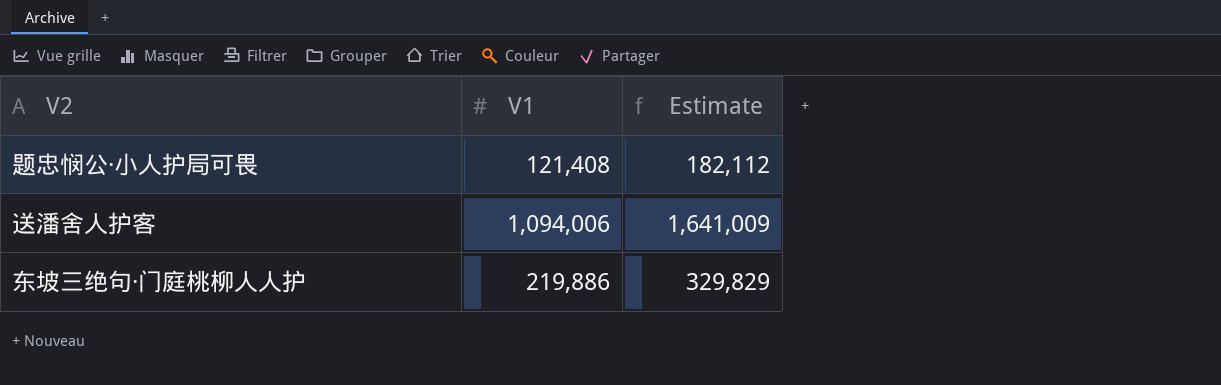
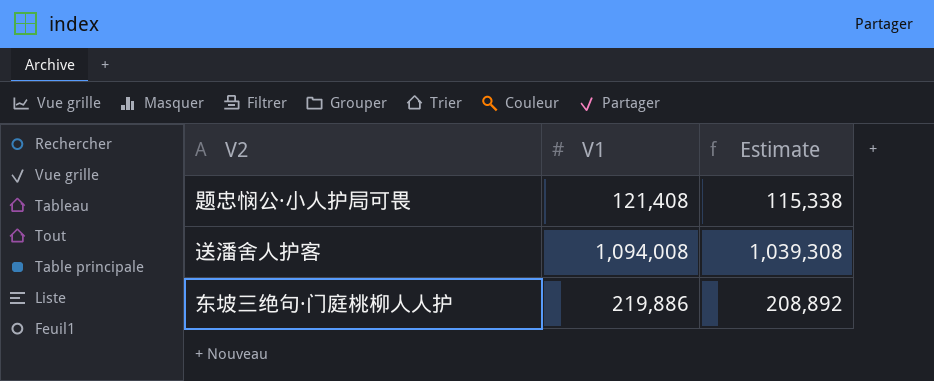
column Estimate | formula: [V1] * 1.5 -> [V1] * 0.95
送潘舍人护客 | V1: 1,094,006 -> 1,094,008

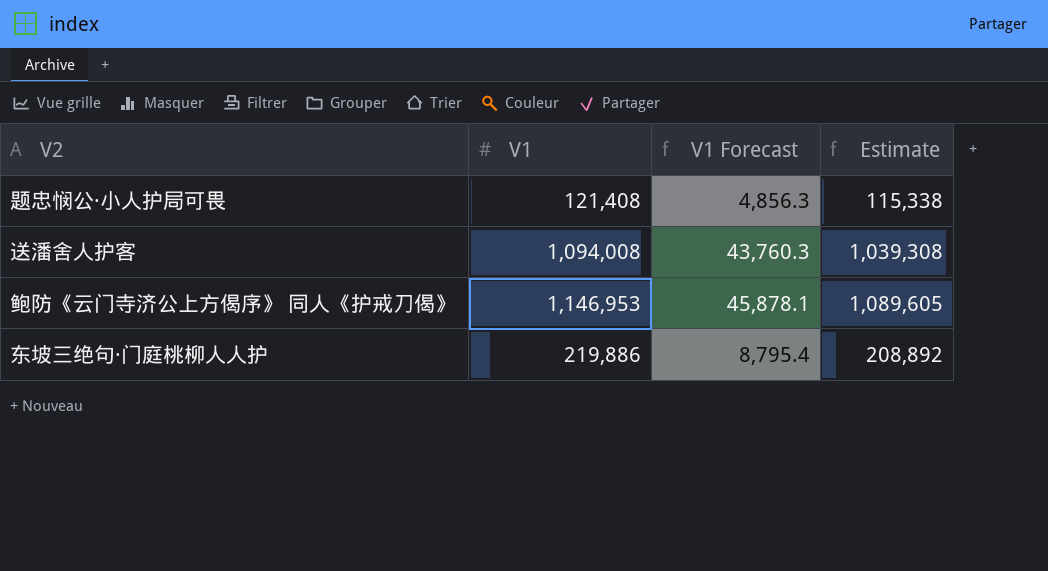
column V1 Forecast | formula: none -> [V1] * 0.04
row 鲍防《云门寺济公上方偈序》 同人《护戒刀偈》: none -> 1,146,953 | 45,878.1 | 1,089,605

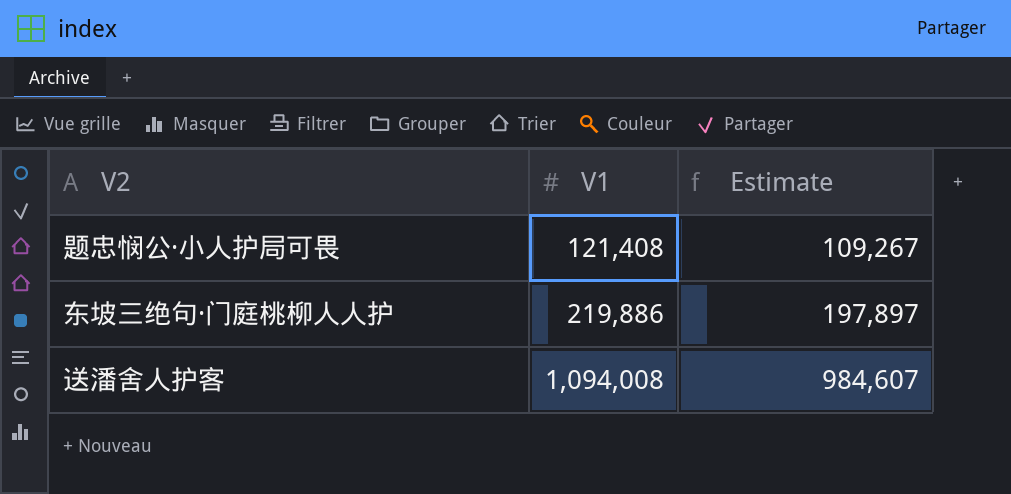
row order: none -> V1 ascending
column V1 Forecast | formula: [V1] * 0.04 -> none
column Estimate | formula: [V1] * 0.95 -> [V1] * 0.9
row 鲍防《云门寺济公上方偈序》 同人《护戒刀偈》: 1,146,953 | 45,878.1 | 1,089,605 -> none

